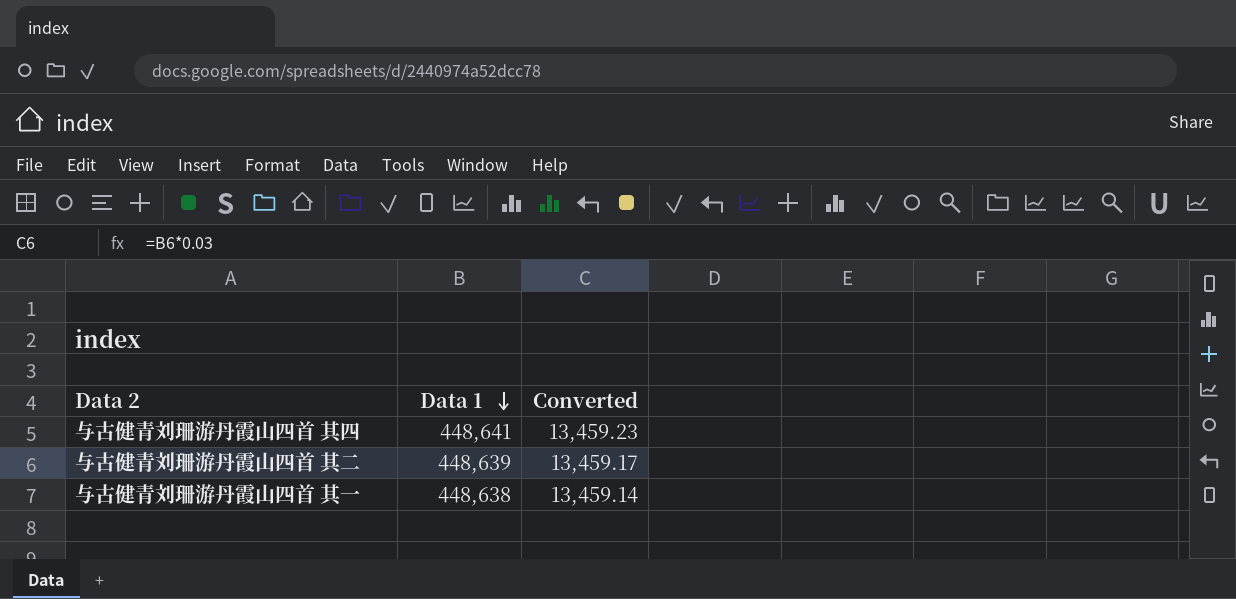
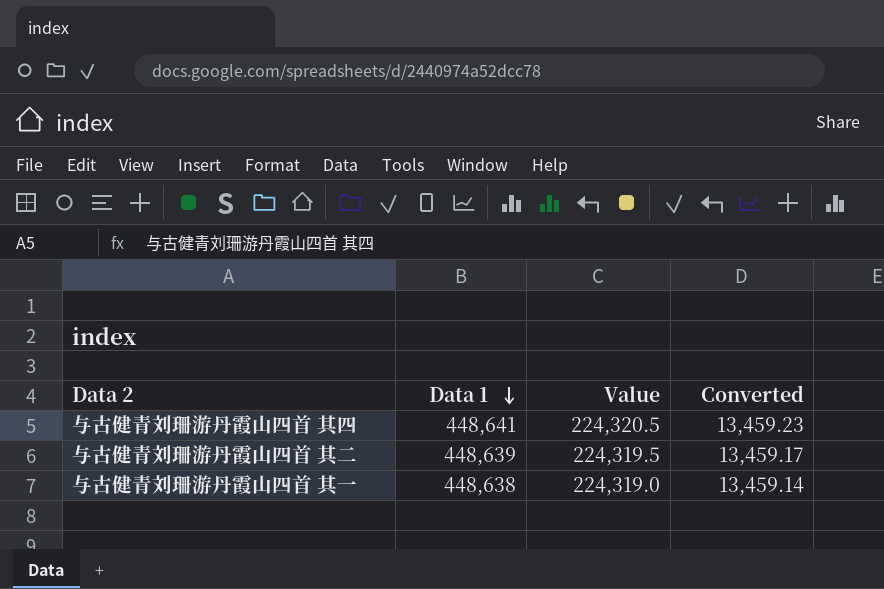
column Value | formula: none -> [Data 1] * 0.5

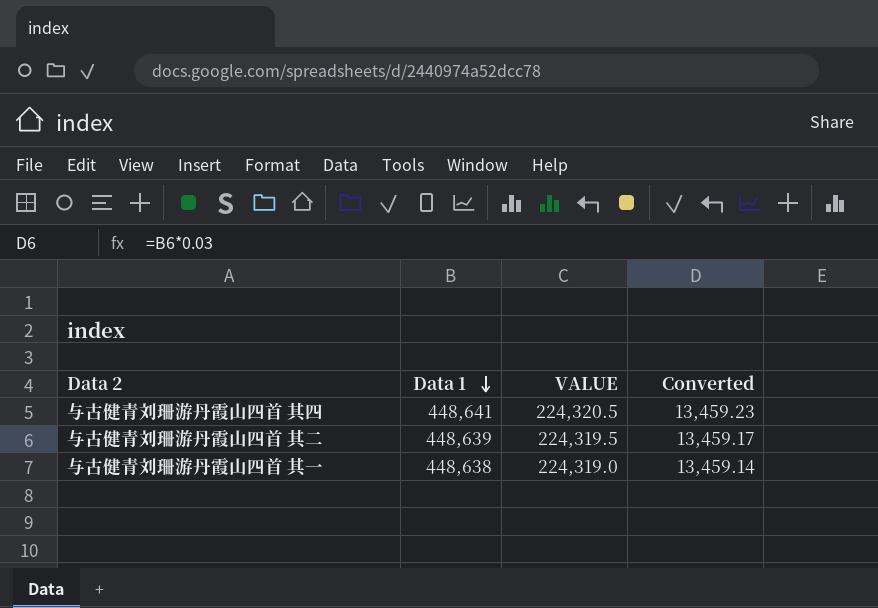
column name: Value -> VALUE

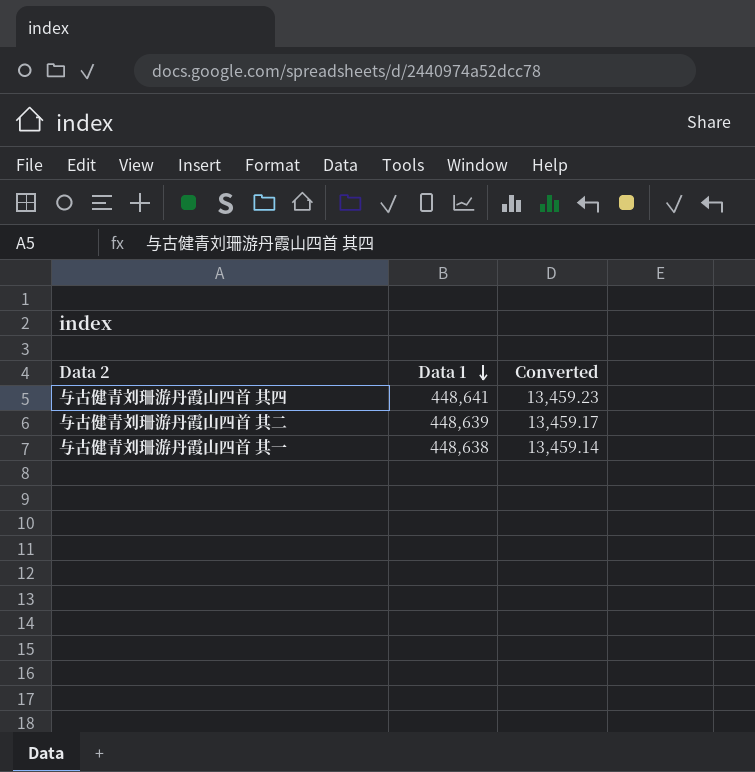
column VALUE | formula: [Data 1] * 0.5 -> none

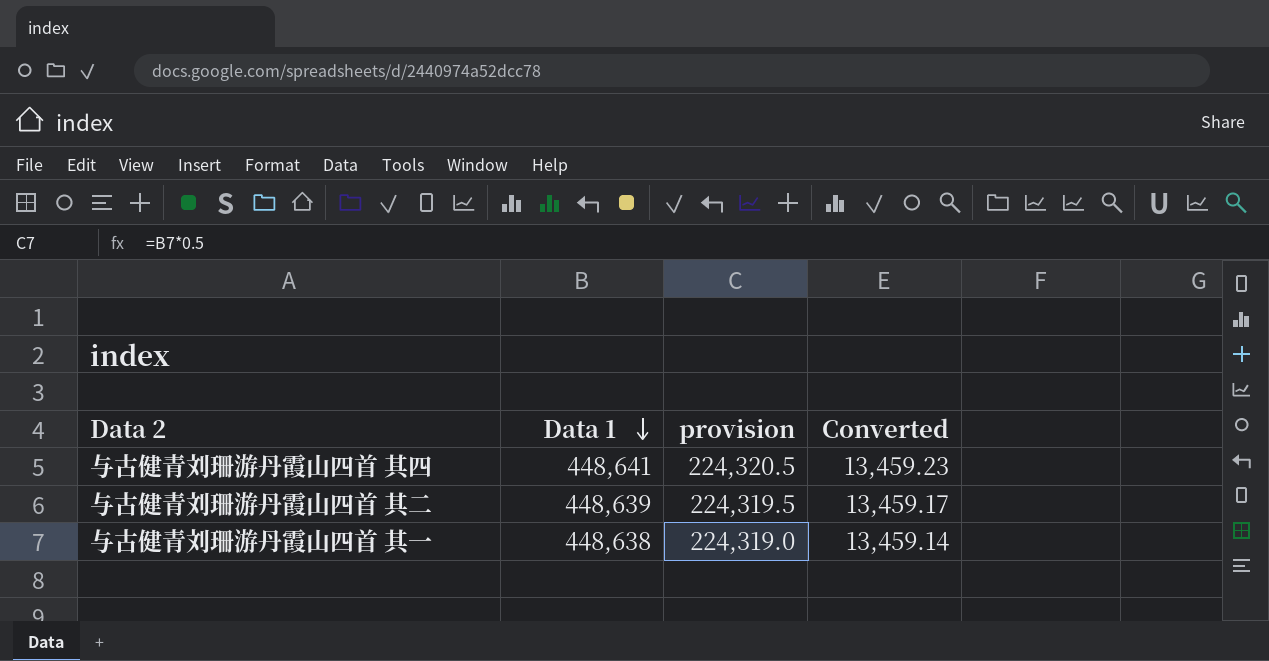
column provision | formula: none -> [Data 1] * 0.5

